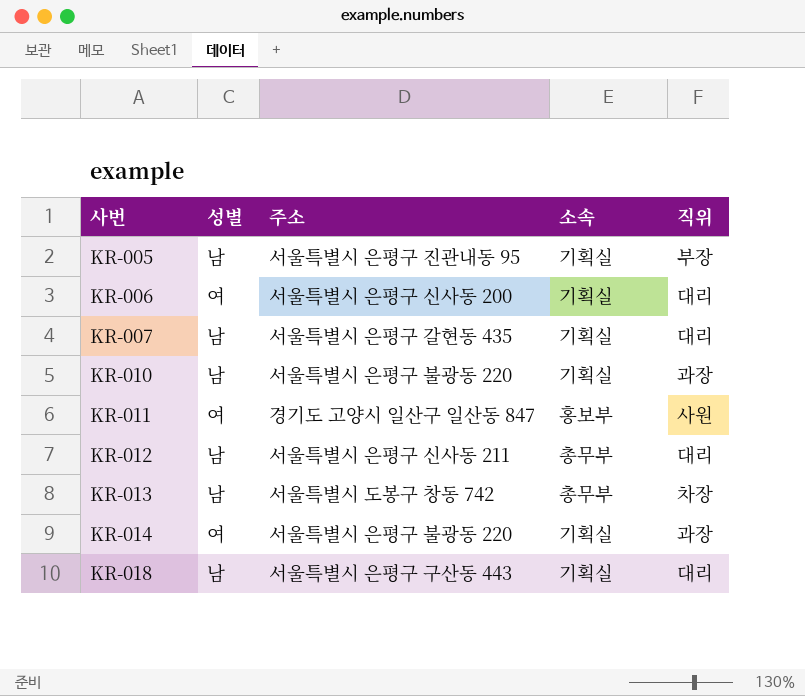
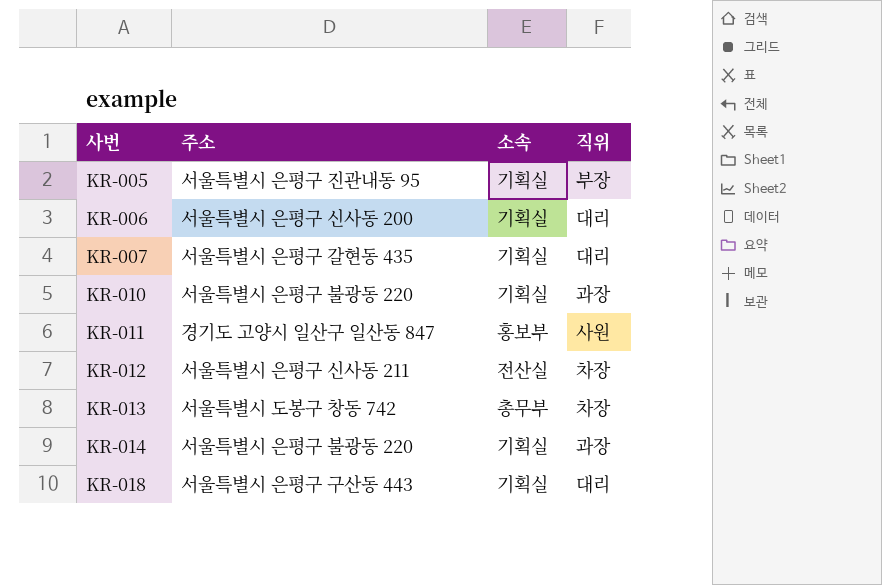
column 성별 | position: 2 -> none
KR-012 | 소속: 총무부 -> 전산실
KR-012 | 직위: 대리 -> 차장

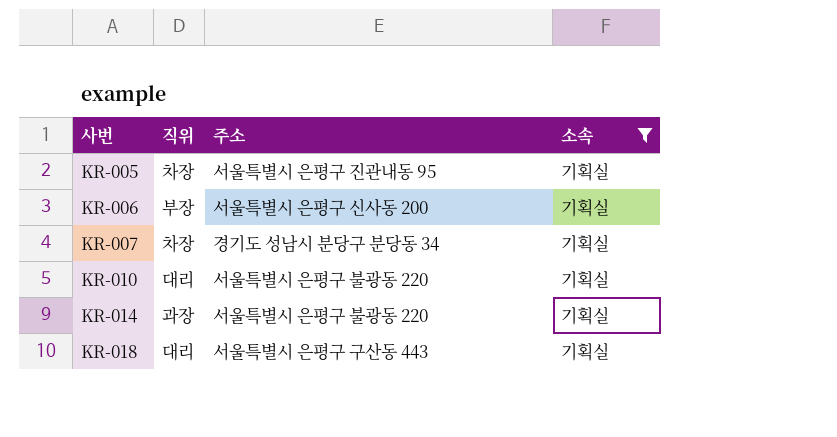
filter: none -> 소속 = 기획실
column 직위 | position: 4 -> 2
KR-005 | 직위: 부장 -> 차장
KR-006 | 직위: 대리 -> 부장
KR-007 | 직위: 대리 -> 차장
KR-007 | 주소: 서울특별시 은평구 갈현동 435 -> 경기도 성남시 분당구 분당동 34
KR-010 | 직위: 과장 -> 대리

